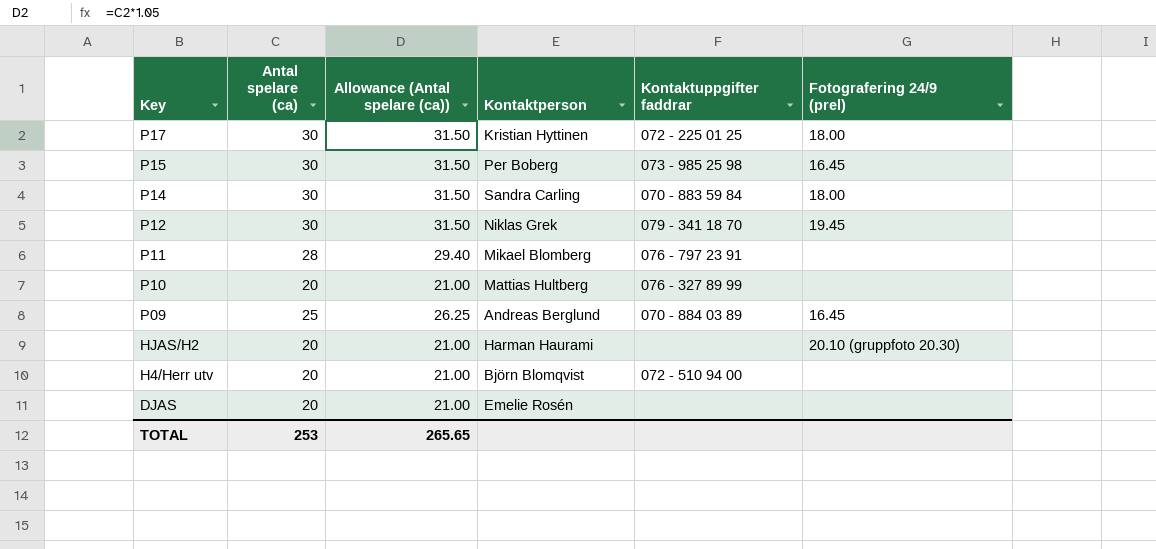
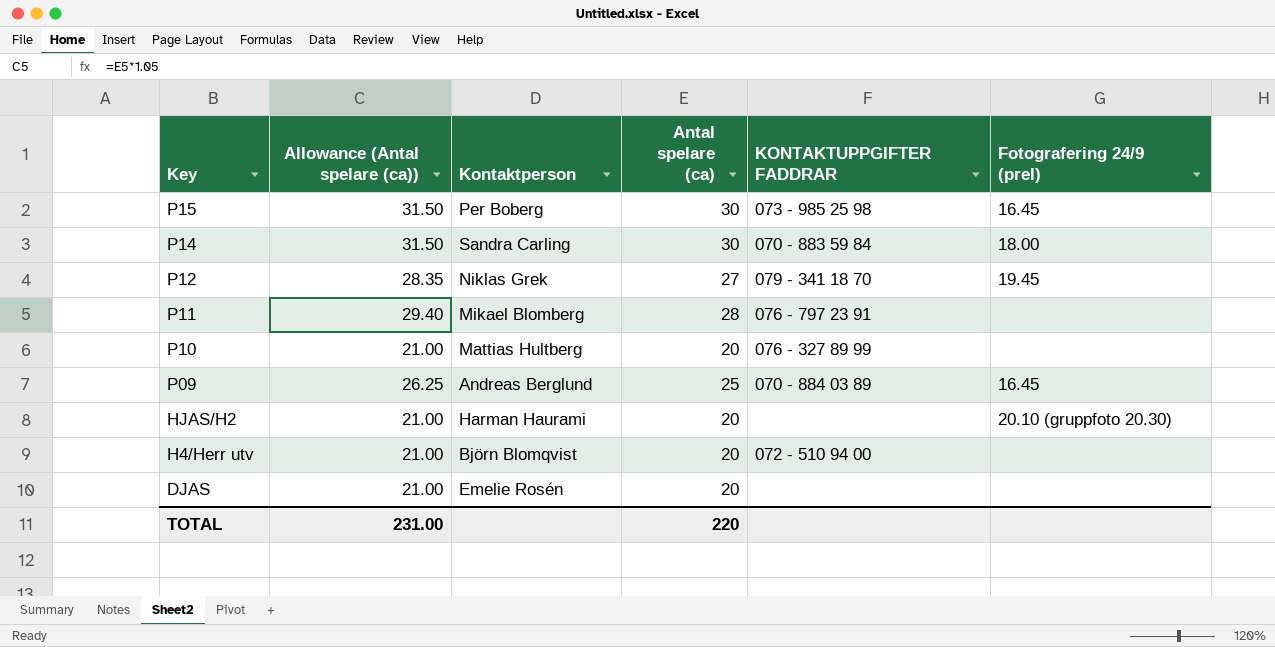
column Antal spelare (ca) | position: 2 -> 4
column name: Kontaktuppgifter faddrar -> KONTAKTUPPGIFTER FADDRAR
row P17: 30 | 31.50 | Kristian Hyttinen | 072 - 225 01 25 | 18.00 -> none
P12 | Allowance (Antal spelare (ca)): 31.50 -> 28.35
P12 | Antal spelare (ca): 30 -> 27
TOTAL | Allowance (Antal spelare (ca)): 265.65 -> 231.00
TOTAL | Antal spelare (ca): 253 -> 220

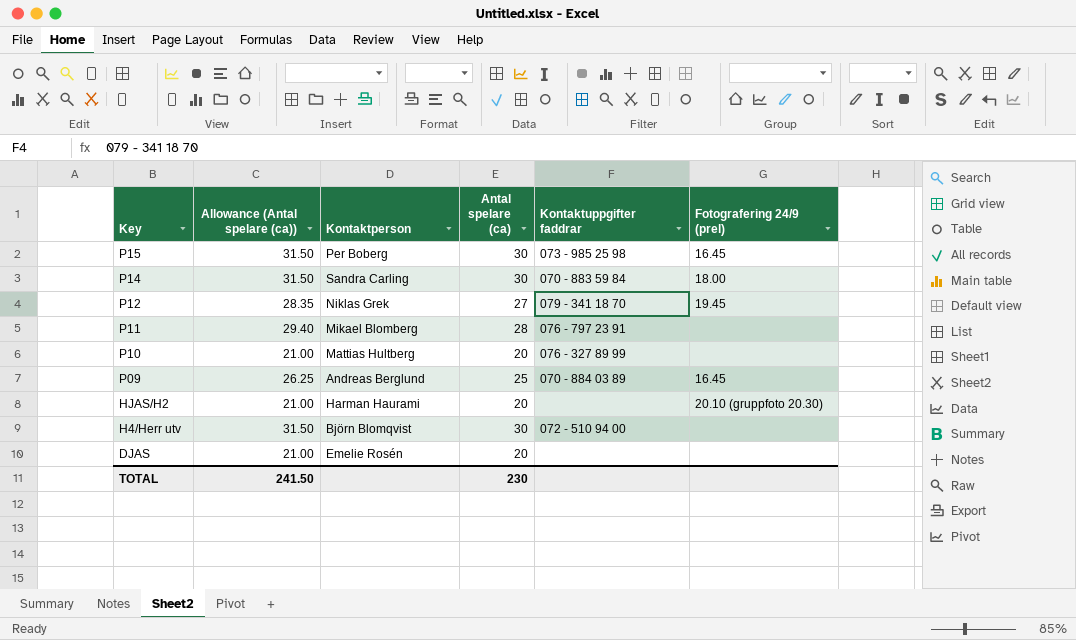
column name: KONTAKTUPPGIFTER FADDRAR -> Kontaktuppgifter faddrar
H4/Herr utv | Allowance (Antal spelare (ca)): 21.00 -> 31.50
H4/Herr utv | Antal spelare (ca): 20 -> 30
TOTAL | Allowance (Antal spelare (ca)): 231.00 -> 241.50
TOTAL | Antal spelare (ca): 220 -> 230

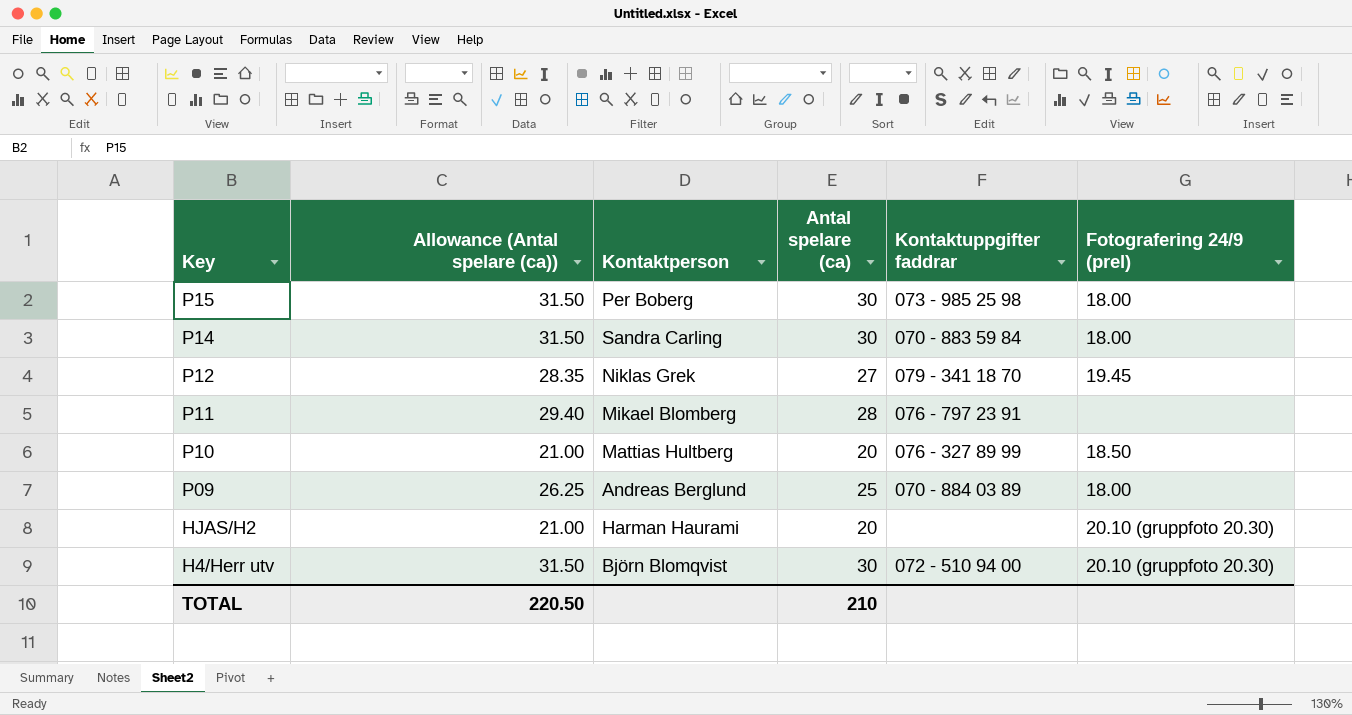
row DJAS: 21.00 | Emelie Rosén | 20 | none | none -> none
P15 | Fotografering 24/9 (prel): 16.45 -> 18.00
P10 | Fotografering 24/9 (prel): none -> 18.50
P09 | Fotografering 24/9 (prel): 16.45 -> 18.00
H4/Herr utv | Fotografering 24/9 (prel): none -> 20.10 (gruppfoto 20.30)
TOTAL | Allowance (Antal spelare (ca)): 241.50 -> 220.50
TOTAL | Antal spelare (ca): 230 -> 210

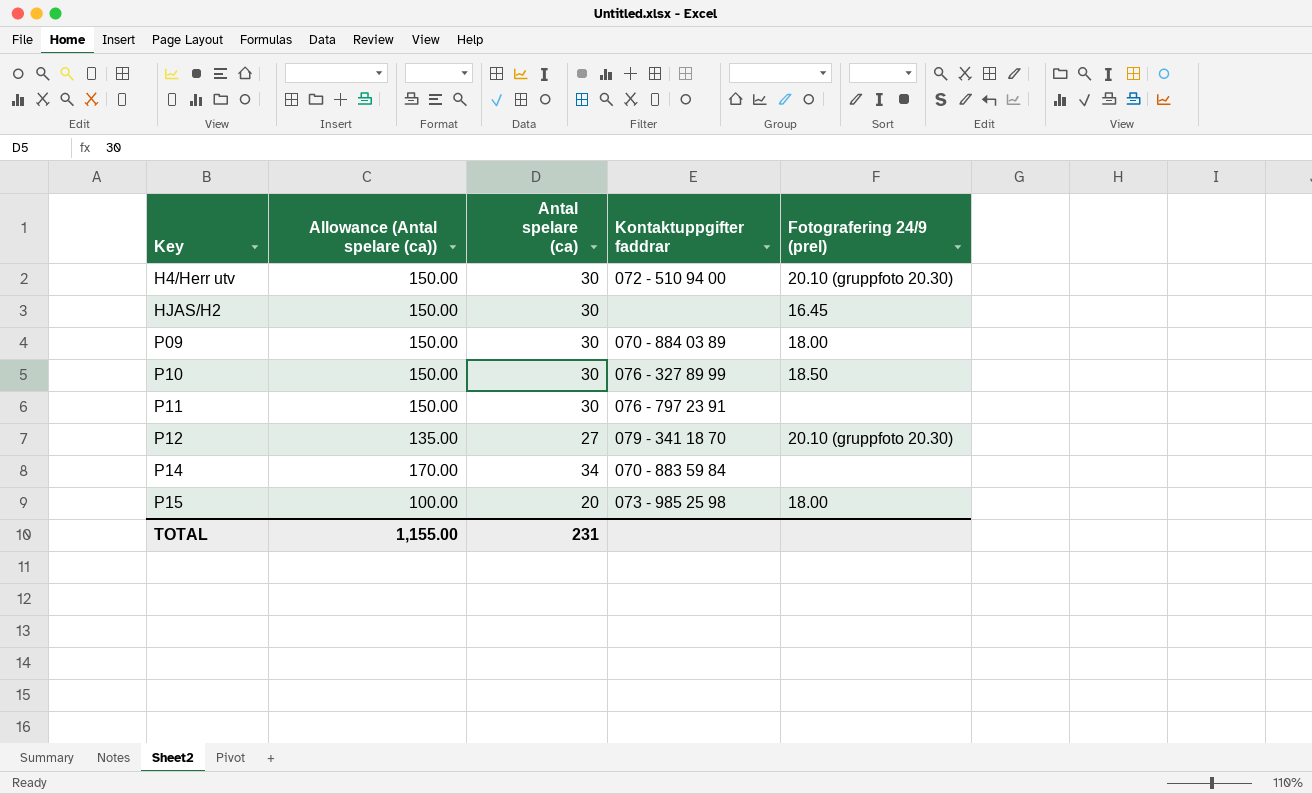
row order: Key descending -> Key ascending
column Kontaktperson | position: 3 -> none
column Allowance (Antal spelare (ca)) | formula: [Antal spelare (ca)] * 1.05 -> [Antal spelare (ca)] * 5
HJAS/H2 | Antal spelare (ca): 20 -> 30
HJAS/H2 | Fotografering 24/9 (prel): 20.10 (gruppfoto 20.30) -> 16.45
P09 | Antal spelare (ca): 25 -> 30
P10 | Antal spelare (ca): 20 -> 30
P11 | Antal spelare (ca): 28 -> 30
P12 | Fotografering 24/9 (prel): 19.45 -> 20.10 (gruppfoto 20.30)
P14 | Antal spelare (ca): 30 -> 34
P14 | Fotografering 24/9 (prel): 18.00 -> none
P15 | Antal spelare (ca): 30 -> 20
TOTAL | Allowance (Antal spelare (ca)): 220.50 -> 1,155.00
TOTAL | Antal spelare (ca): 210 -> 231

